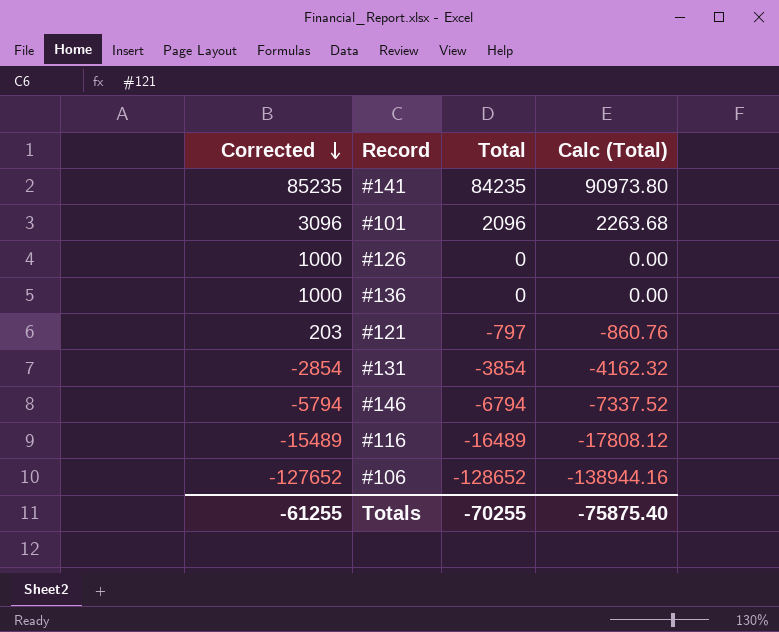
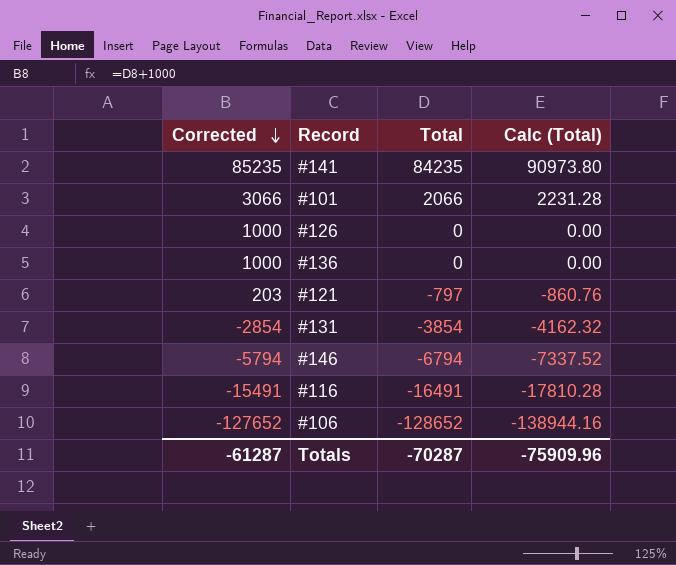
#101 | Corrected: 3096 -> 3066
#101 | Total: 2096 -> 2066
#101 | Calc (Total): 2263.68 -> 2231.28
#116 | Corrected: -15489 -> -15491
#116 | Total: -16489 -> -16491
#116 | Calc (Total): -17808.12 -> -17810.28
Totals | Corrected: -61255 -> -61287
Totals | Total: -70255 -> -70287
Totals | Calc (Total): -75875.40 -> -75909.96

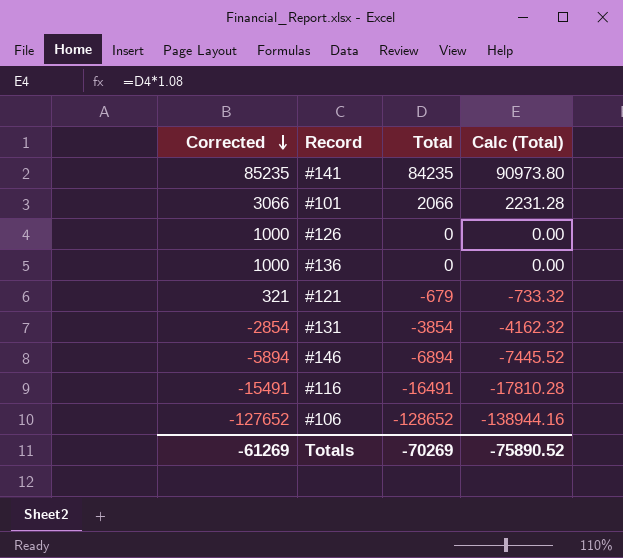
#121 | Corrected: 203 -> 321
#121 | Total: -797 -> -679
#121 | Calc (Total): -860.76 -> -733.32
#146 | Corrected: -5794 -> -5894
#146 | Total: -6794 -> -6894
#146 | Calc (Total): -7337.52 -> -7445.52
Totals | Corrected: -61287 -> -61269
Totals | Total: -70287 -> -70269
Totals | Calc (Total): -75909.96 -> -75890.52

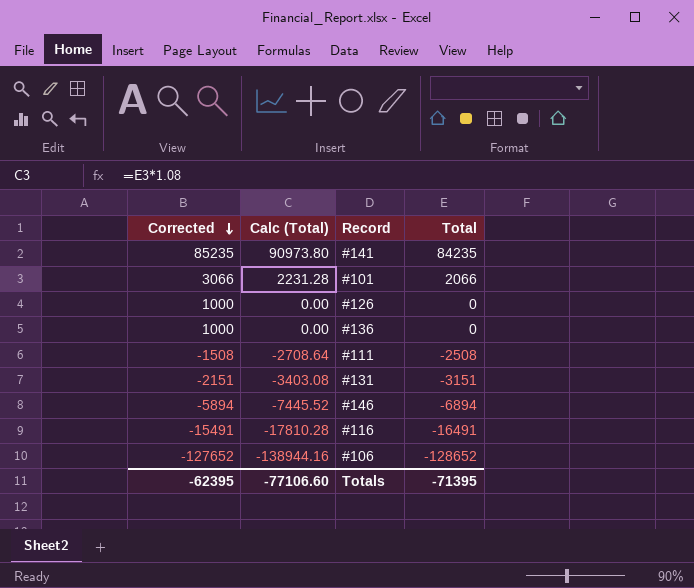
column Calc (Total) | position: 4 -> 2
row #121: 321 | -679 | -733.32 -> none
row #111: none -> -1508 | -2708.64 | -2508
#131 | Corrected: -2854 -> -2151
#131 | Calc (Total): -4162.32 -> -3403.08
#131 | Total: -3854 -> -3151
Totals | Corrected: -61269 -> -62395
Totals | Calc (Total): -75890.52 -> -77106.60
Totals | Total: -70269 -> -71395

